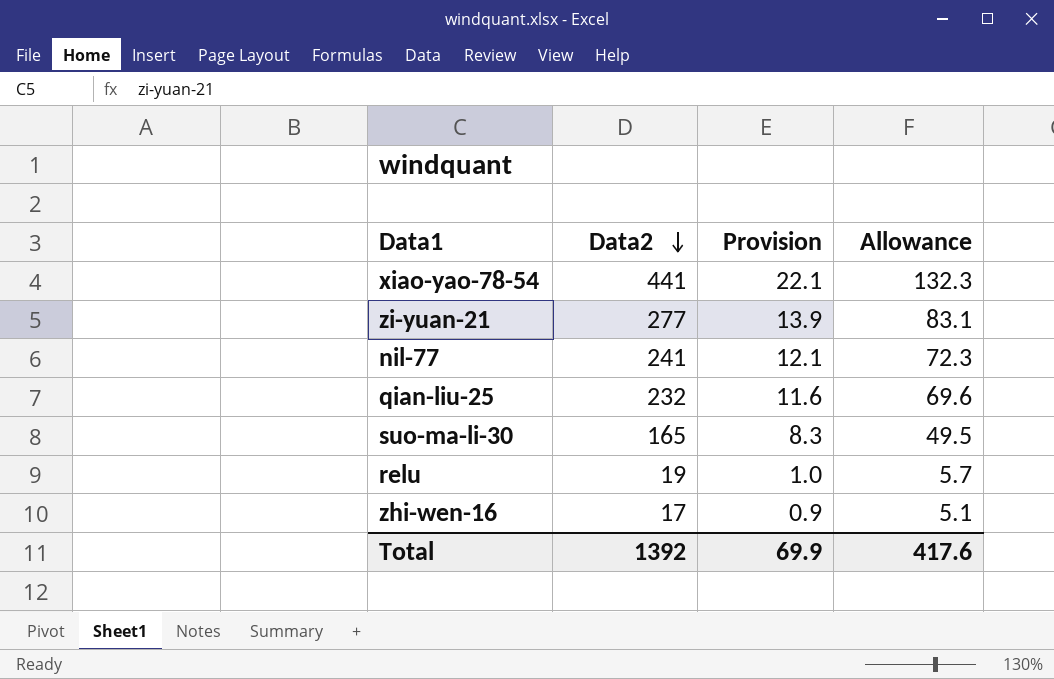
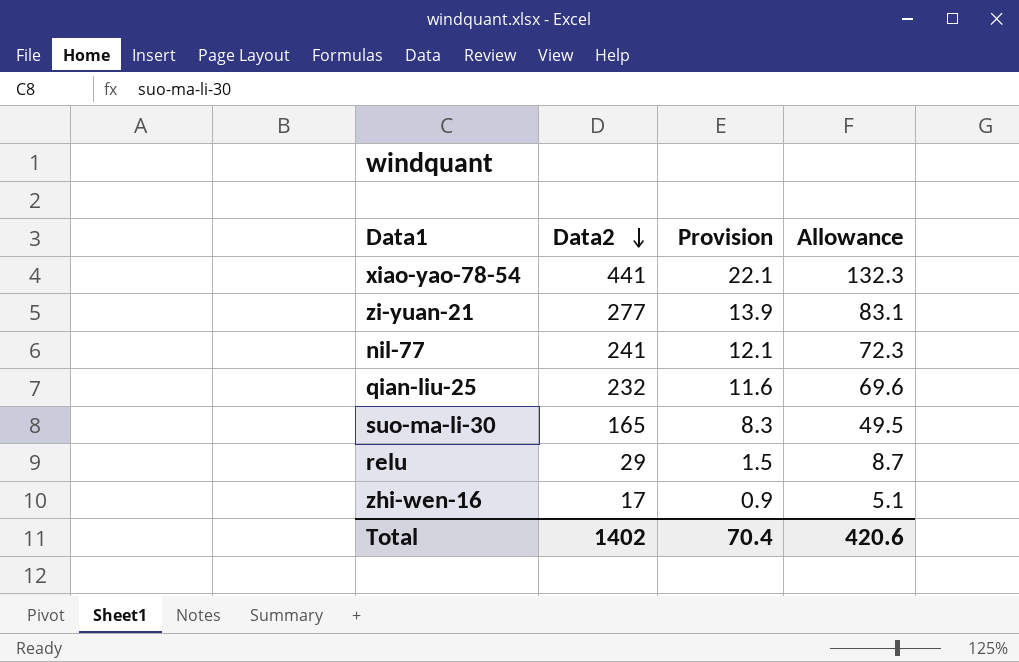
relu | Data2: 19 -> 29
relu | Provision: 1.0 -> 1.5
relu | Allowance: 5.7 -> 8.7
Total | Data2: 1392 -> 1402
Total | Provision: 69.9 -> 70.4
Total | Allowance: 417.6 -> 420.6

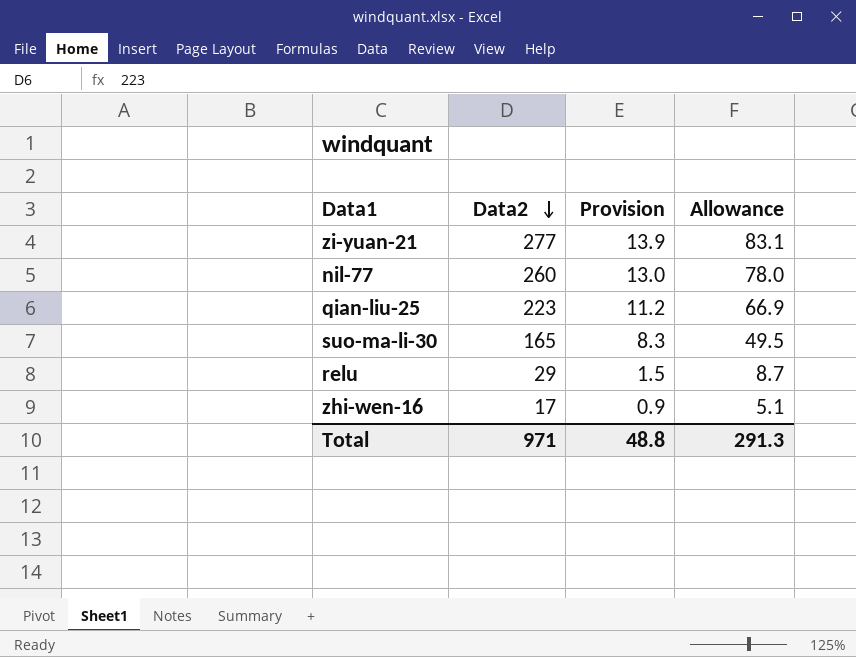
row xiao-yao-78-54: 441 | 22.1 | 132.3 -> none
nil-77 | Data2: 241 -> 260
nil-77 | Provision: 12.1 -> 13.0
nil-77 | Allowance: 72.3 -> 78.0
qian-liu-25 | Data2: 232 -> 223
qian-liu-25 | Provision: 11.6 -> 11.2
qian-liu-25 | Allowance: 69.6 -> 66.9
Total | Data2: 1402 -> 971
Total | Provision: 70.4 -> 48.8
Total | Allowance: 420.6 -> 291.3

